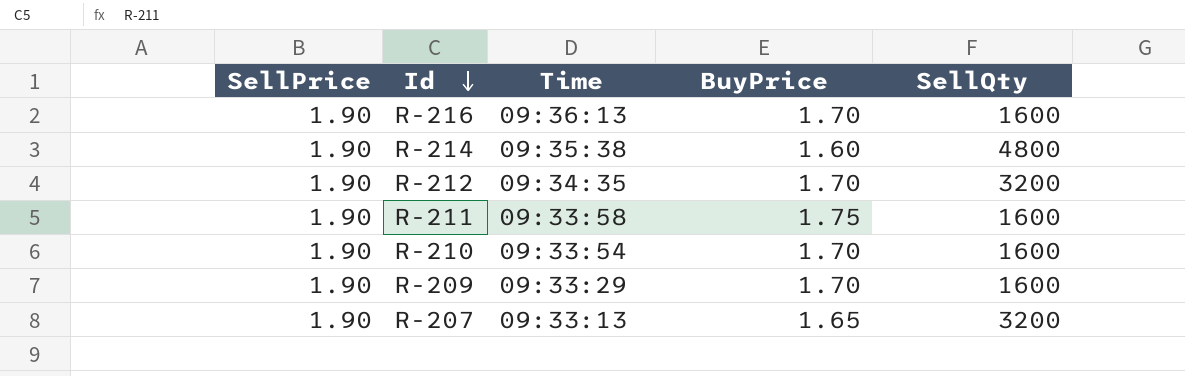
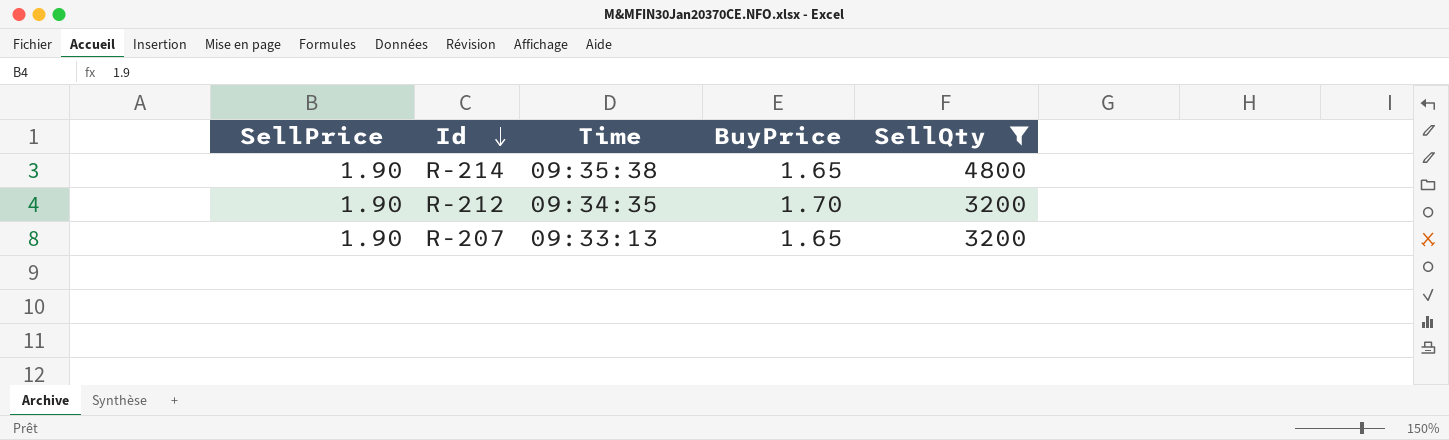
filter: none -> SellQty != 1600
R-214 | BuyPrice: 1.60 -> 1.65

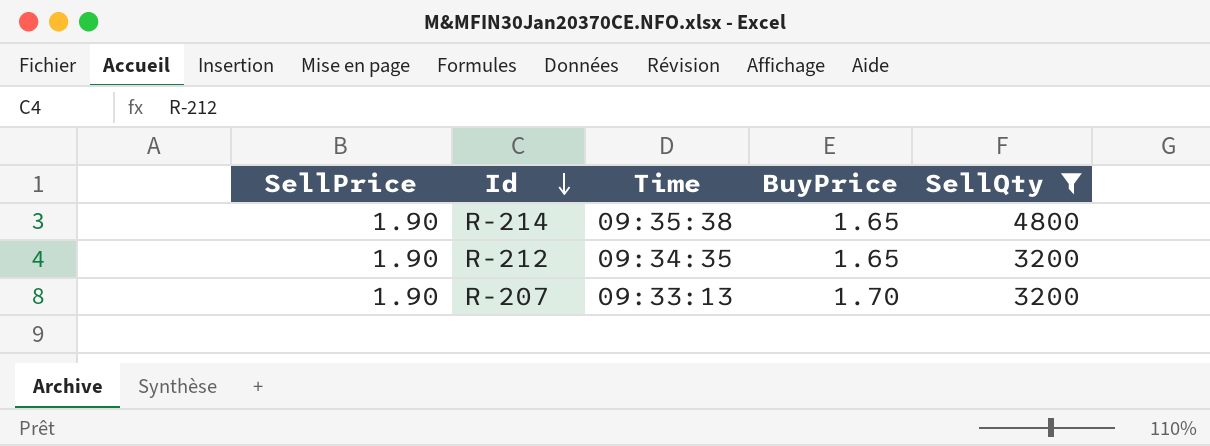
R-212 | BuyPrice: 1.70 -> 1.65
R-207 | BuyPrice: 1.65 -> 1.70

